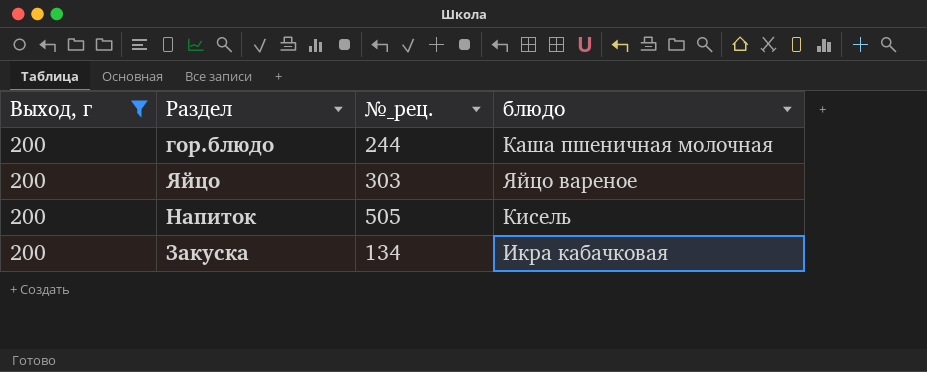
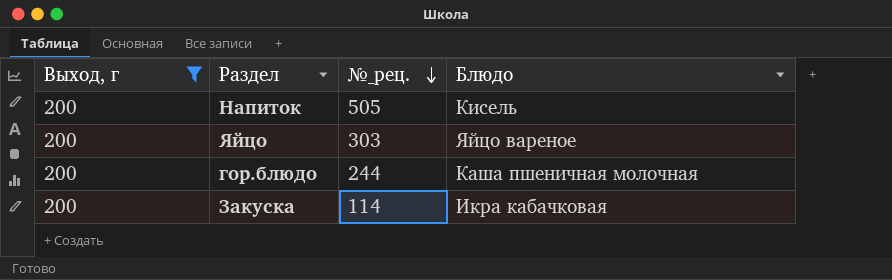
row order: none -> №_рец. descending
column name: блюдо -> Блюдо
Закуска | №_рец.: 134 -> 114

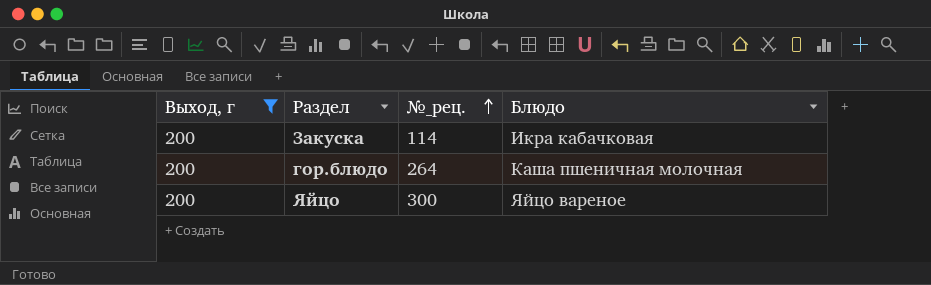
row order: №_рец. descending -> №_рец. ascending
row Напиток: 200 | 505 | Кисель -> none
гор.блюдо | №_рец.: 244 -> 264
Яйцо | №_рец.: 303 -> 300

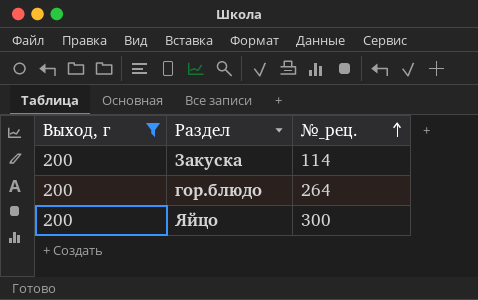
column Блюдо | position: 4 -> none

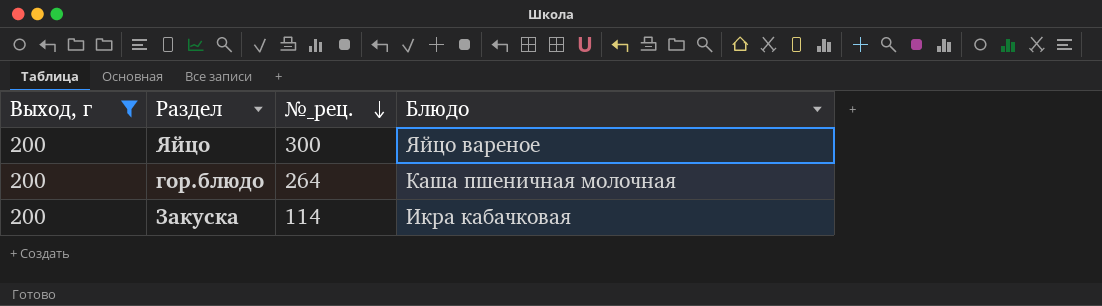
row order: №_рец. ascending -> №_рец. descending
column Блюдо | position: none -> 4

